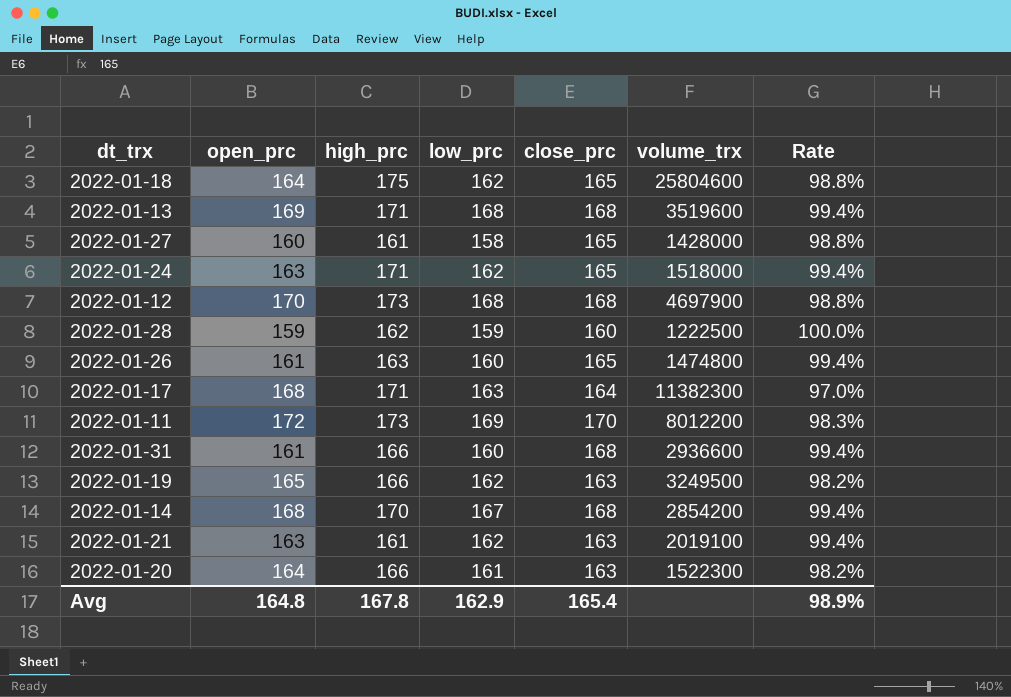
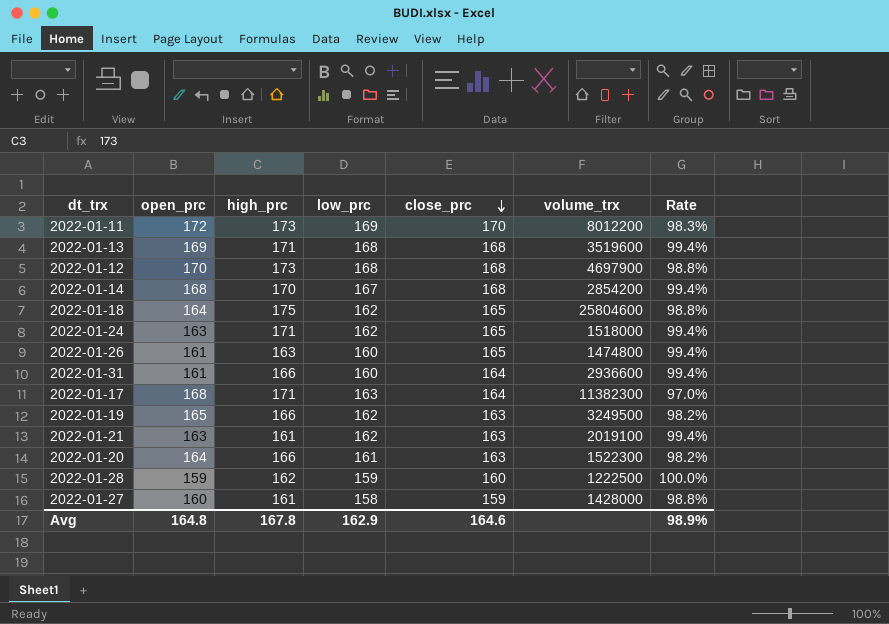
row order: none -> close_prc descending
2022-01-31 | close_prc: 168 -> 164
2022-01-27 | close_prc: 165 -> 159
Avg | close_prc: 165.4 -> 164.6

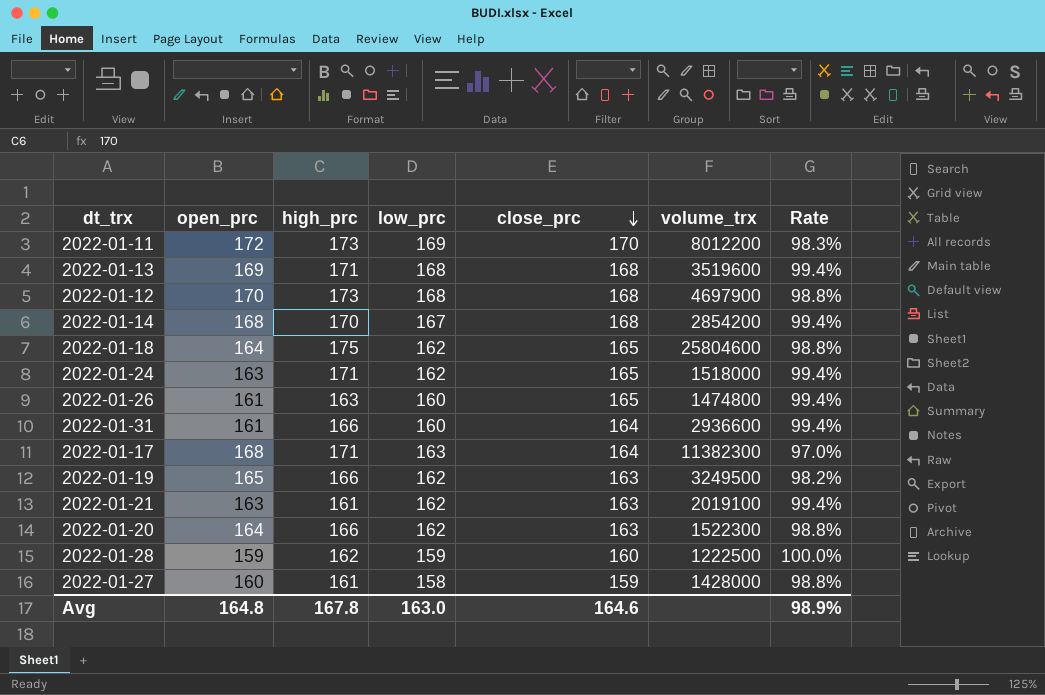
2022-01-20 | low_prc: 161 -> 162
2022-01-20 | Rate: 98.2% -> 98.8%
Avg | low_prc: 162.9 -> 163.0

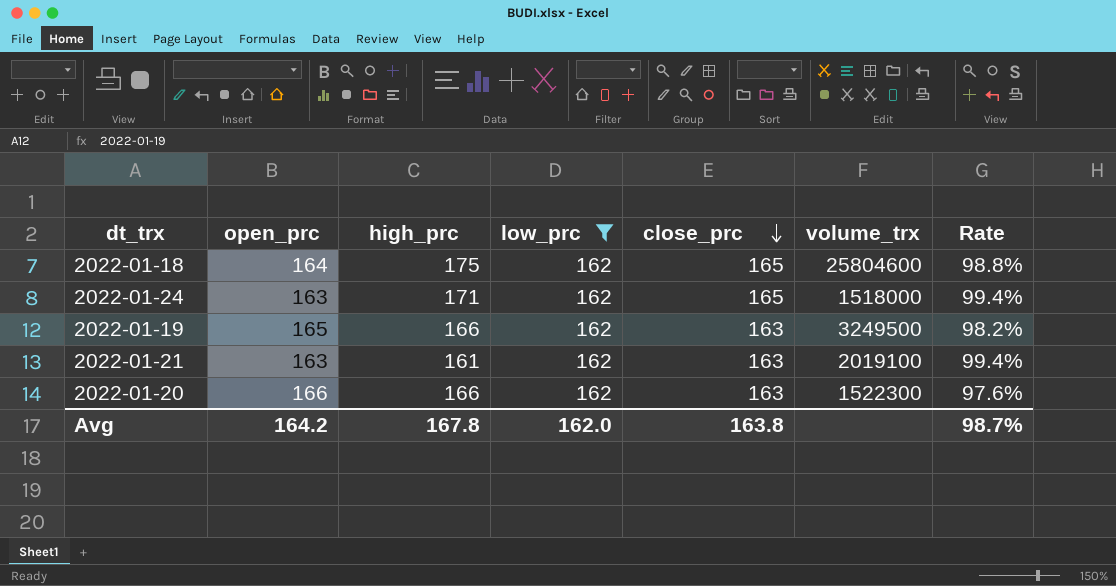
filter: none -> low_prc = 162
2022-01-20 | open_prc: 164 -> 166
2022-01-20 | Rate: 98.8% -> 97.6%
Avg | open_prc: 164.8 -> 164.2
Avg | low_prc: 163.0 -> 162.0
Avg | close_prc: 164.6 -> 163.8
Avg | Rate: 98.9% -> 98.7%

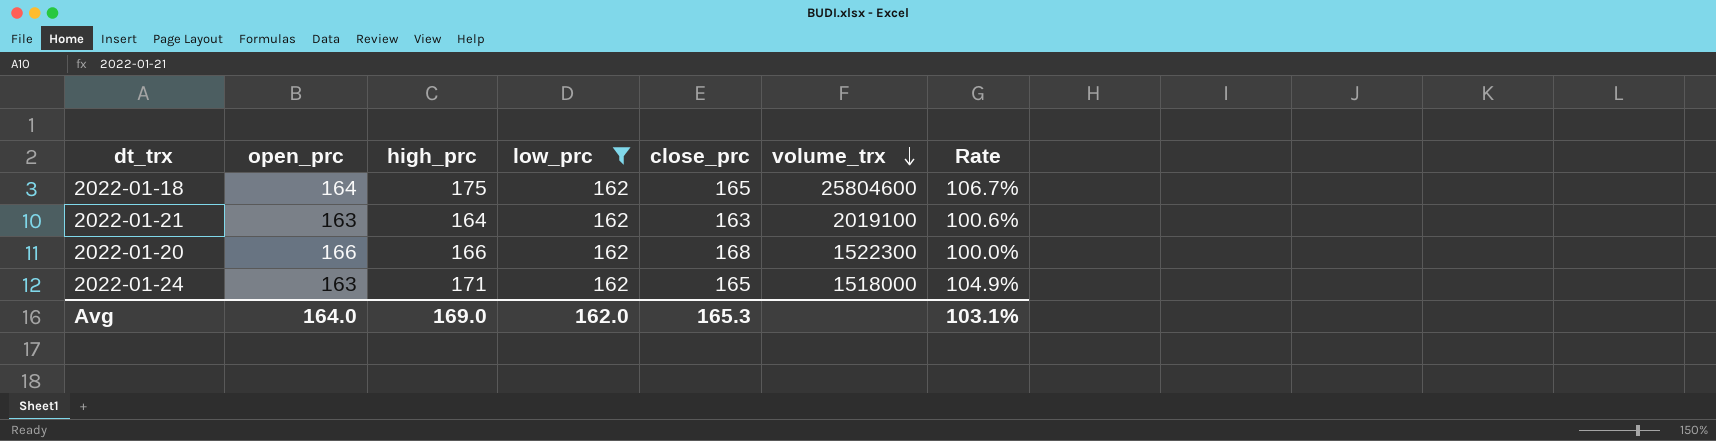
row order: close_prc descending -> volume_trx descending
column Rate | formula: [low_prc] / [open_prc] -> [high_prc] / [open_prc]
row 2022-01-19: 165 | 166 | 162 | 163 | 3249500 | 98.2% -> none
2022-01-21 | high_prc: 161 -> 164
2022-01-20 | close_prc: 163 -> 168
Avg | open_prc: 164.2 -> 164.0
Avg | high_prc: 167.8 -> 169.0
Avg | close_prc: 163.8 -> 165.3
Avg | Rate: 98.7% -> 103.1%

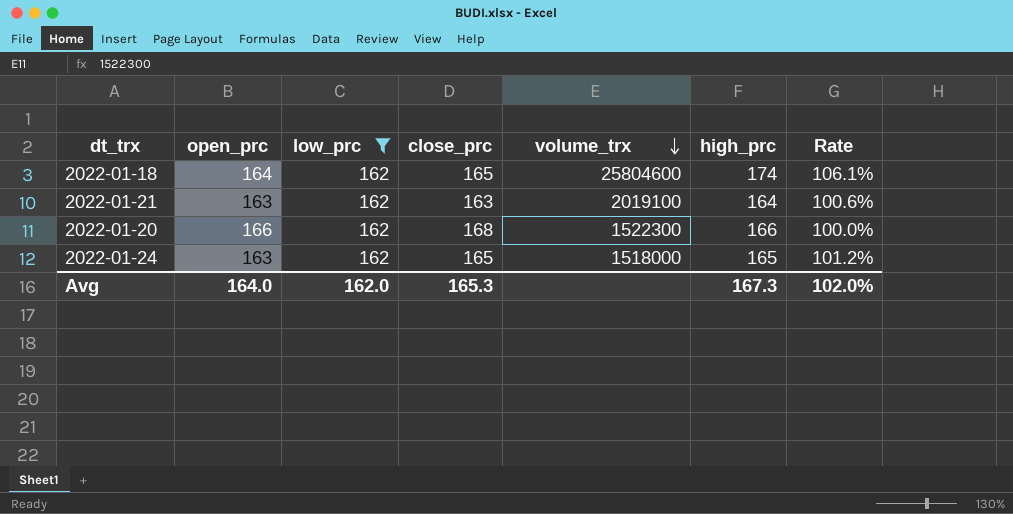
column high_prc | position: 3 -> 6
2022-01-18 | high_prc: 175 -> 174
2022-01-18 | Rate: 106.7% -> 106.1%
2022-01-24 | high_prc: 171 -> 165
2022-01-24 | Rate: 104.9% -> 101.2%
Avg | high_prc: 169.0 -> 167.3
Avg | Rate: 103.1% -> 102.0%

